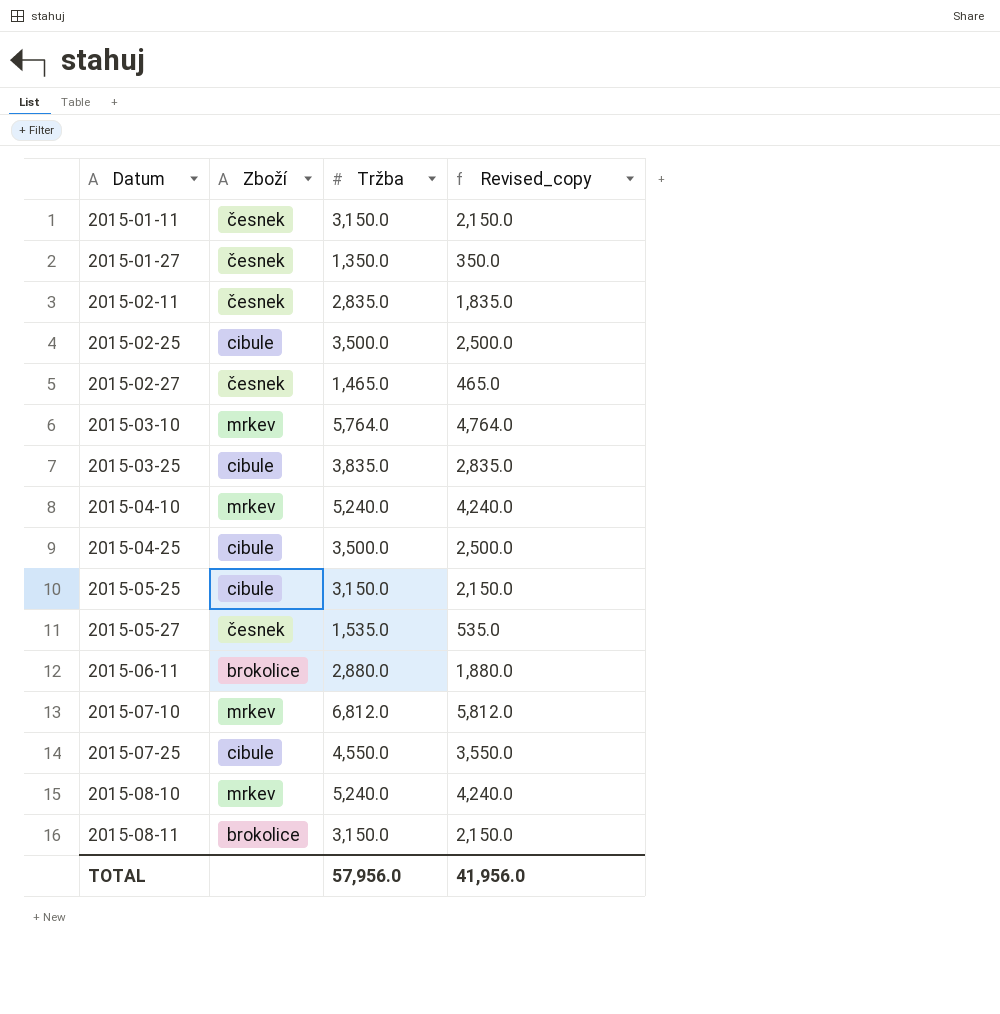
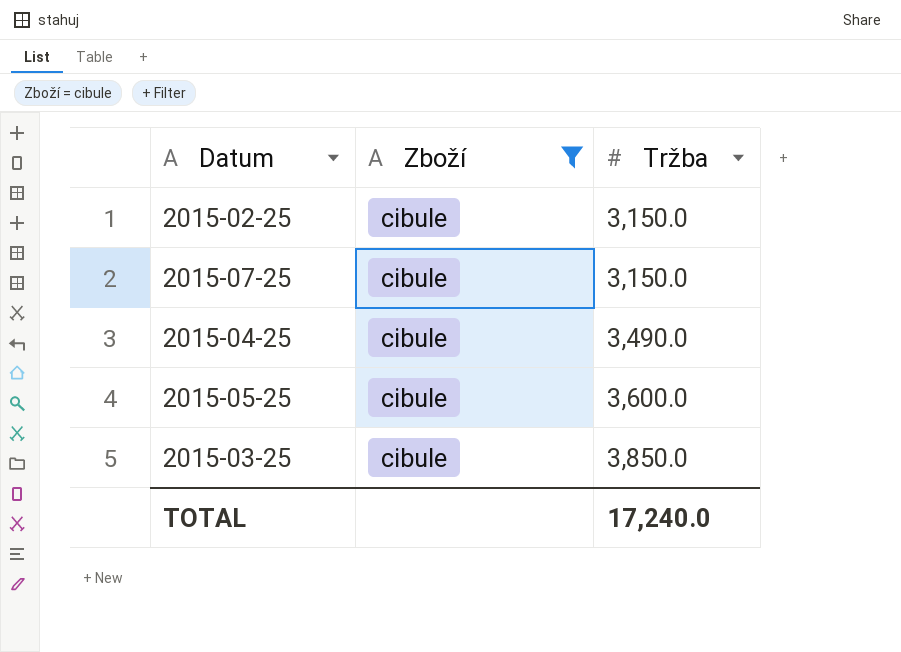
filter: none -> Zboží = cibule
row order: Datum ascending -> Tržba ascending
column Revised_copy | formula: [Tržba] - 1000 -> none
2015-02-25 | Tržba: 3,500.0 -> 3,150.0
2015-07-25 | Tržba: 4,550.0 -> 3,150.0
2015-04-25 | Tržba: 3,500.0 -> 3,490.0
2015-05-25 | Tržba: 3,150.0 -> 3,600.0
2015-03-25 | Tržba: 3,835.0 -> 3,850.0
TOTAL | Tržba: 57,956.0 -> 17,240.0

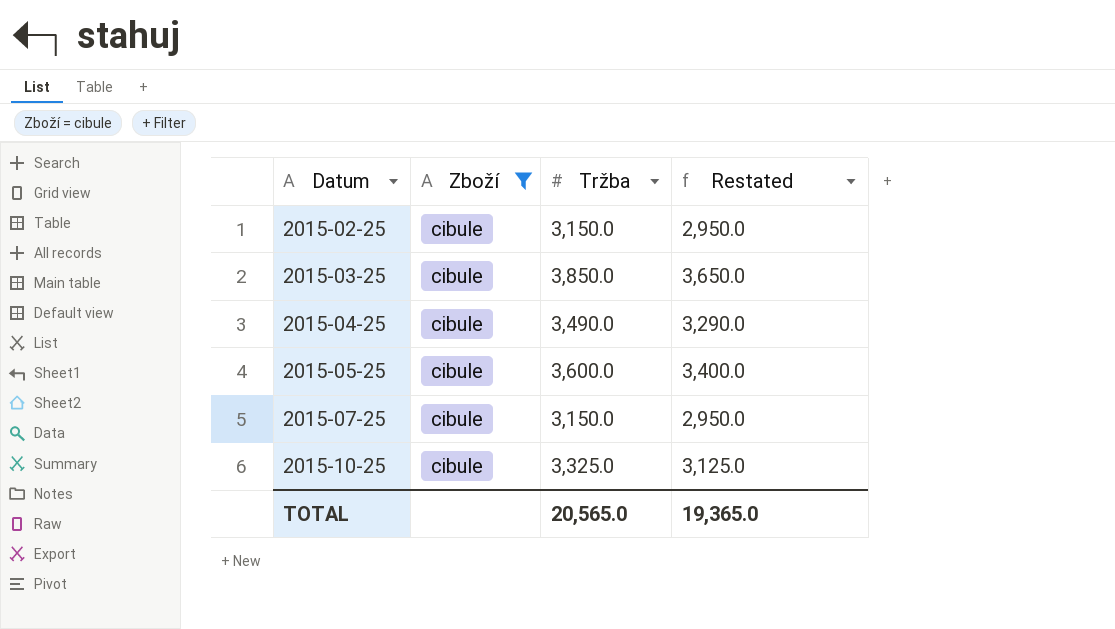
row order: Tržba ascending -> Datum ascending
column Restated | formula: none -> [Tržba] - 200
row 2015-10-25: none -> cibule | 3,325.0 | 3,125.0
TOTAL | Tržba: 17,240.0 -> 20,565.0

